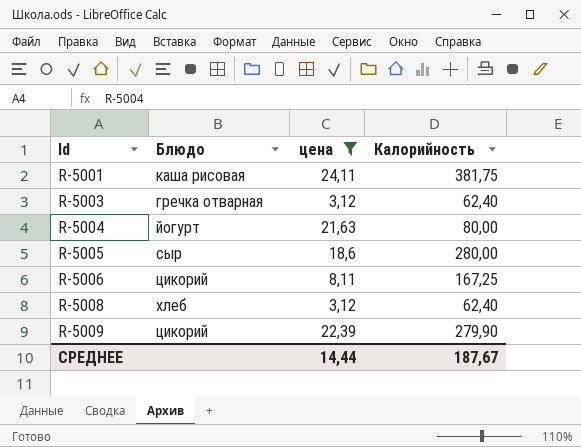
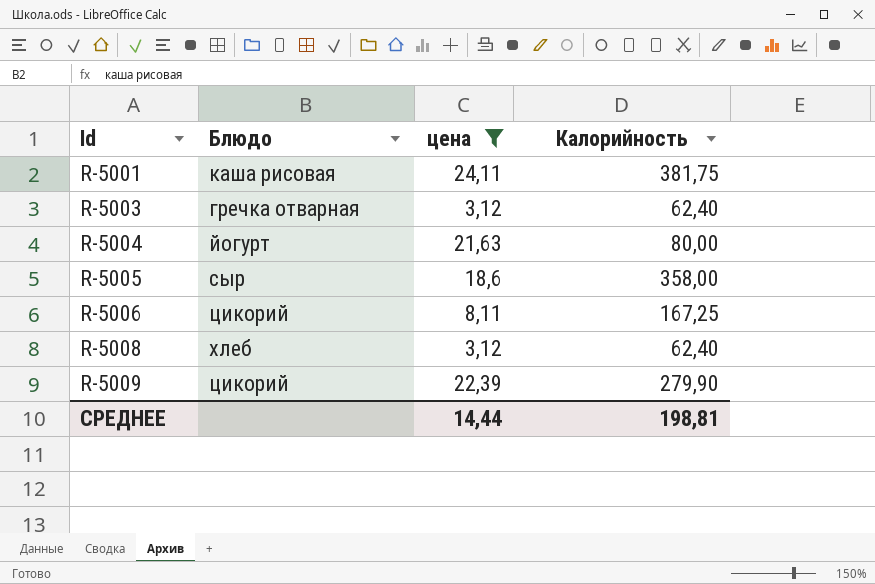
R-5005 | Калорийность: 280,00 -> 358,00
СРЕДНЕЕ | Калорийность: 187,67 -> 198,81

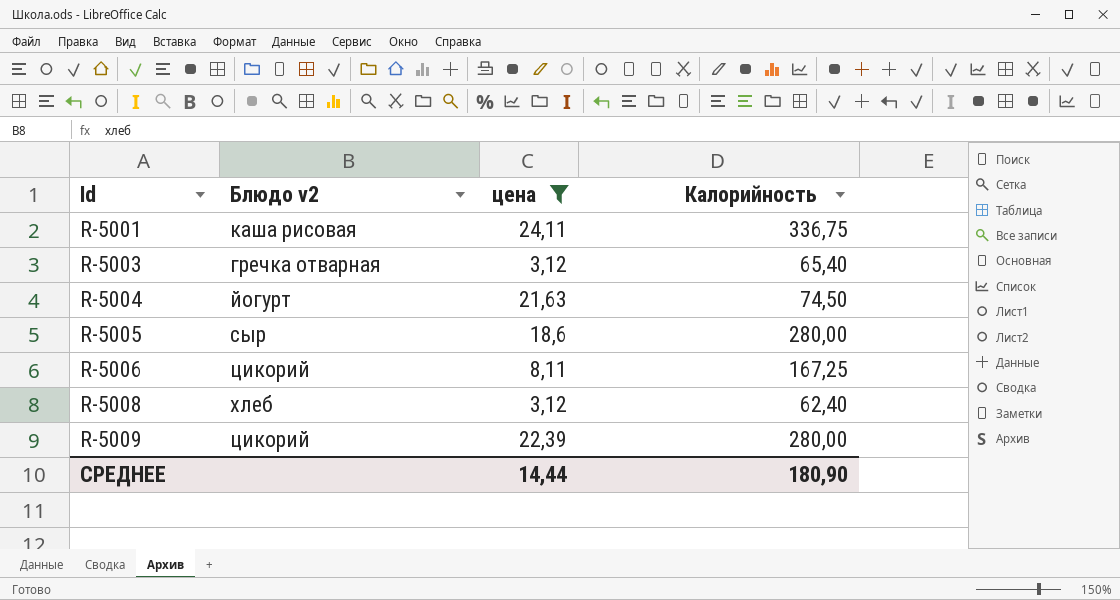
column name: Блюдо -> Блюдо v2
R-5001 | Калорийность: 381,75 -> 336,75
R-5003 | Калорийность: 62,40 -> 65,40
R-5004 | Калорийность: 80,00 -> 74,50
R-5005 | Калорийность: 358,00 -> 280,00
R-5009 | Калорийность: 279,90 -> 280,00
СРЕДНЕЕ | Калорийность: 198,81 -> 180,90

